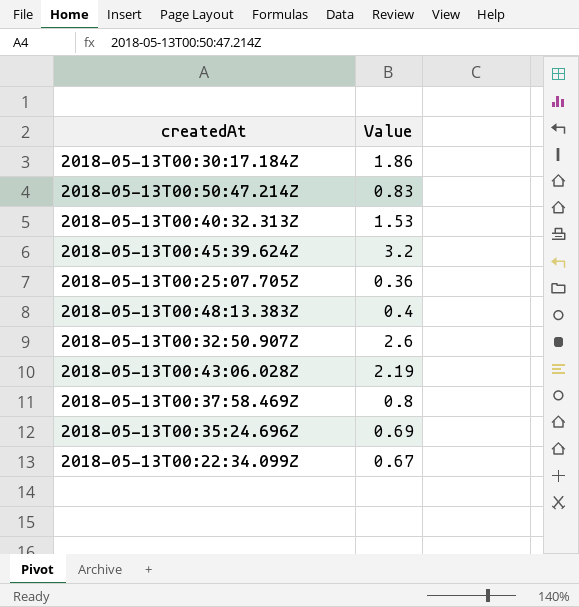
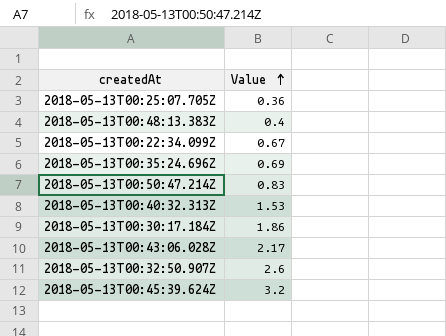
row order: none -> Value ascending
row 2018-05-13T00:37:58.469Z: 0.8 -> none
2018-05-13T00:43:06.028Z | Value: 2.19 -> 2.17

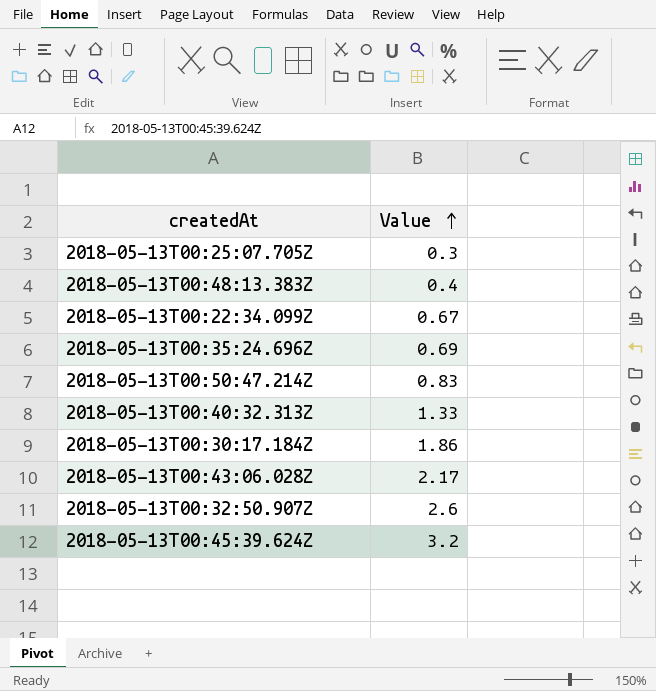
2018-05-13T00:25:07.705Z | Value: 0.36 -> 0.3
2018-05-13T00:40:32.313Z | Value: 1.53 -> 1.33

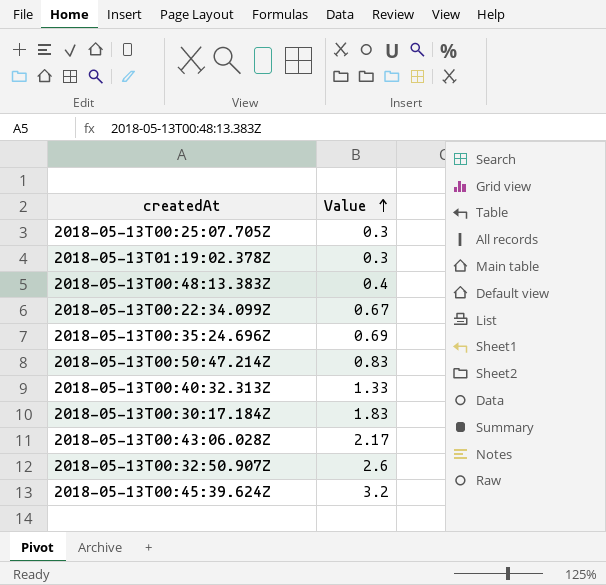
row 2018-05-13T01:19:02.378Z: none -> 0.3
2018-05-13T00:30:17.184Z | Value: 1.86 -> 1.83

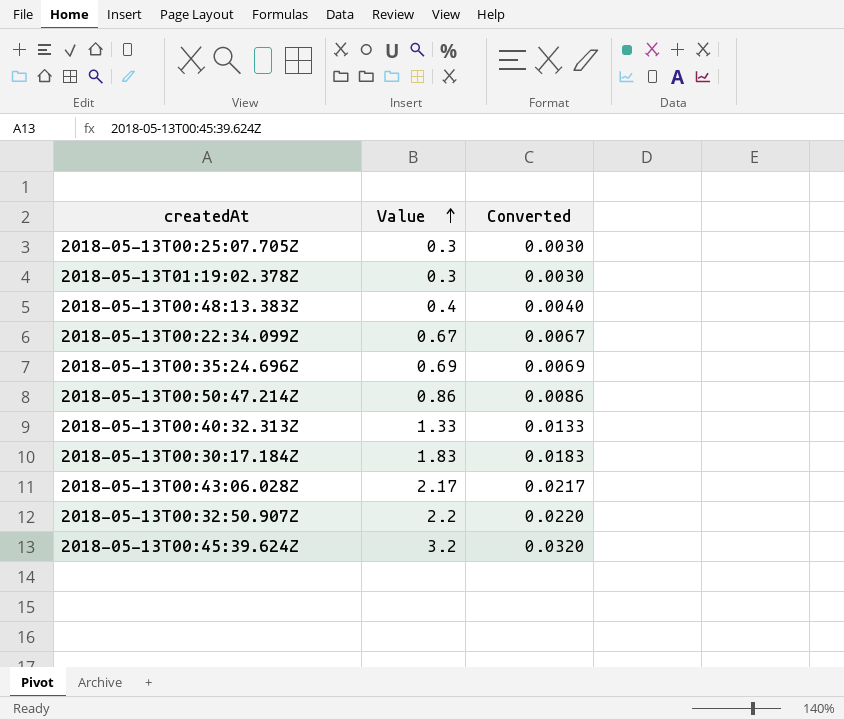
column Converted | formula: none -> [Value] * 0.01
2018-05-13T00:50:47.214Z | Value: 0.83 -> 0.86
2018-05-13T00:32:50.907Z | Value: 2.6 -> 2.2

